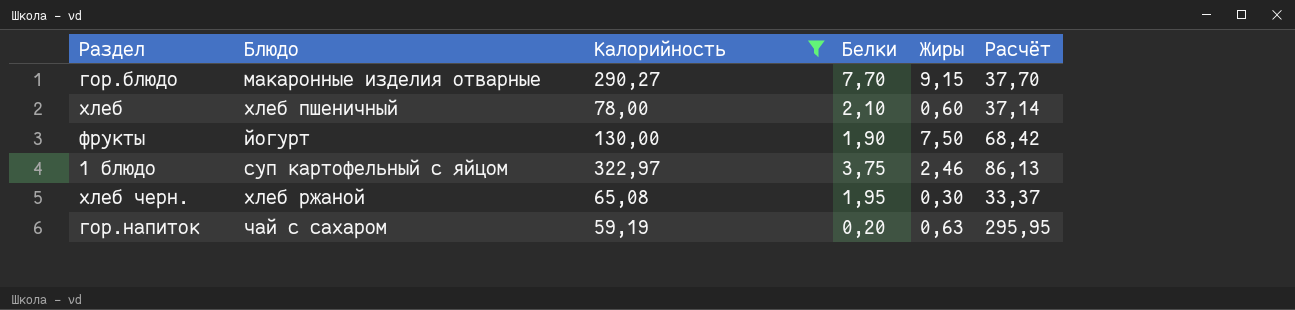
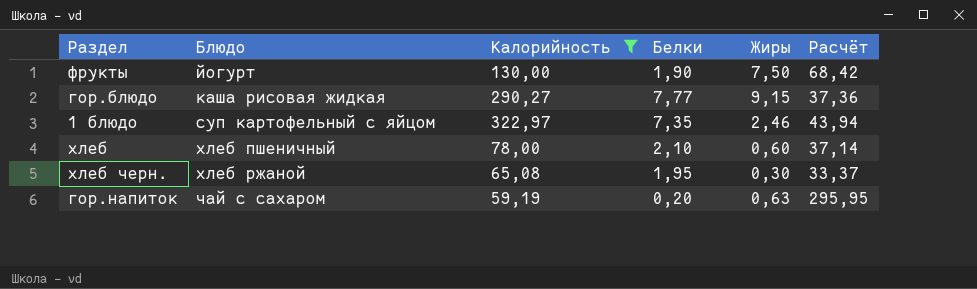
row order: none -> Блюдо ascending
гор.блюдо | Блюдо: макаронные изделия отварные -> каша рисовая жидкая
гор.блюдо | Белки: 7,70 -> 7,77
гор.блюдо | Расчёт: 37,70 -> 37,36
1 блюдо | Белки: 3,75 -> 7,35
1 блюдо | Расчёт: 86,13 -> 43,94

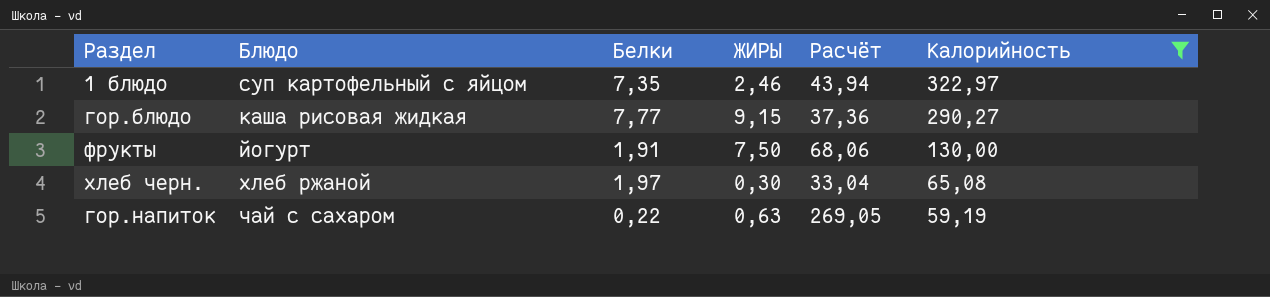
row order: Блюдо ascending -> Калорийность descending
column name: Жиры -> ЖИРЫ
column Калорийность | position: 3 -> 6
row хлеб: хлеб пшеничный | 78,00 | 2,10 | 0,60 | 37,14 -> none
фрукты | Белки: 1,90 -> 1,91
фрукты | Расчёт: 68,42 -> 68,06
хлеб черн. | Белки: 1,95 -> 1,97
хлеб черн. | Расчёт: 33,37 -> 33,04
гор.напиток | Белки: 0,20 -> 0,22
гор.напиток | Расчёт: 295,95 -> 269,05

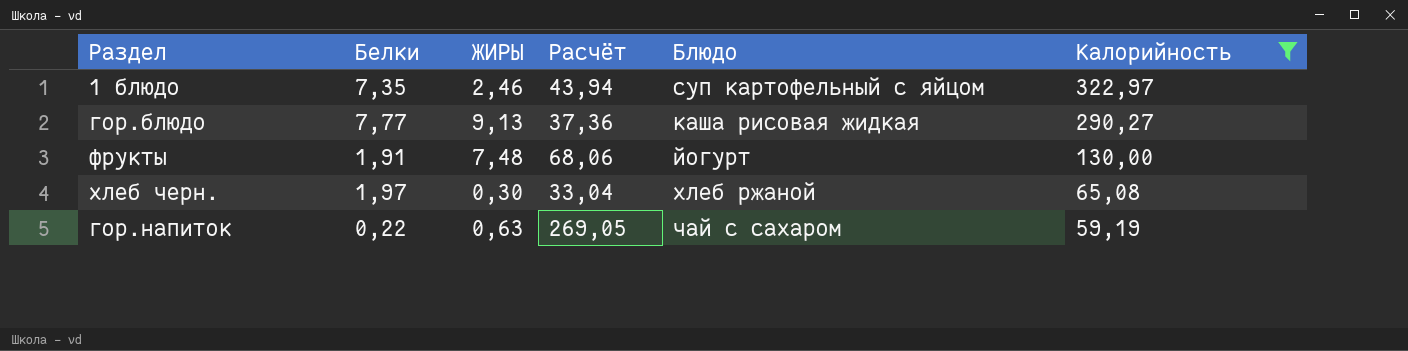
column Блюдо | position: 2 -> 5
гор.блюдо | ЖИРЫ: 9,15 -> 9,13
фрукты | ЖИРЫ: 7,50 -> 7,48

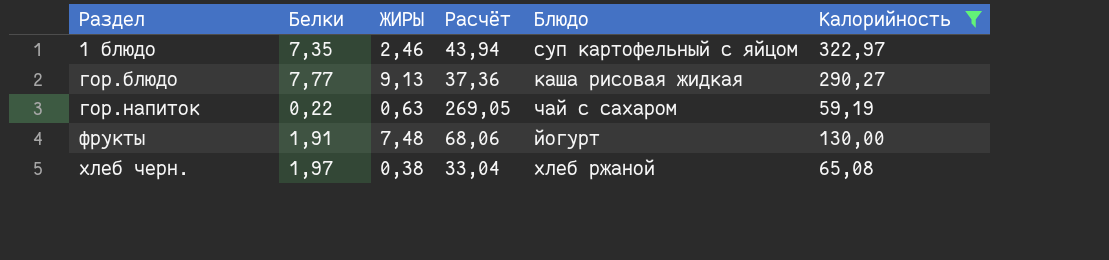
row order: Калорийность descending -> Раздел ascending
хлеб черн. | ЖИРЫ: 0,30 -> 0,38

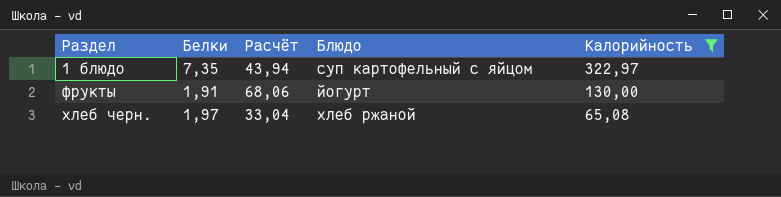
column ЖИРЫ | position: 3 -> none
row гор.блюдо: 7,77 | 9,13 | 37,36 | каша рисовая жидкая | 290,27 -> none
row гор.напиток: 0,22 | 0,63 | 269,05 | чай с сахаром | 59,19 -> none

